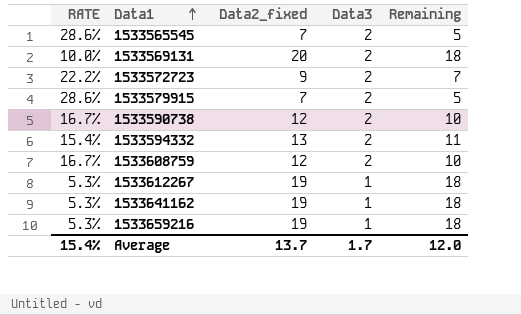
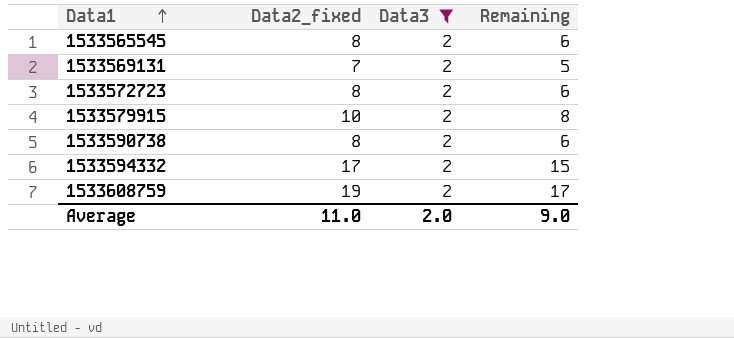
filter: none -> Data3 = 2
column RATE | formula: [Data3] / [Data2_fixed] -> none
1533565545 | Data2_fixed: 7 -> 8
1533565545 | Remaining: 5 -> 6
1533569131 | Data2_fixed: 20 -> 7
1533569131 | Remaining: 18 -> 5
1533572723 | Data2_fixed: 9 -> 8
1533572723 | Remaining: 7 -> 6
1533579915 | Data2_fixed: 7 -> 10
1533579915 | Remaining: 5 -> 8
1533590738 | Data2_fixed: 12 -> 8
1533590738 | Remaining: 10 -> 6
1533594332 | Data2_fixed: 13 -> 17
1533594332 | Remaining: 11 -> 15
1533608759 | Data2_fixed: 12 -> 19
1533608759 | Remaining: 10 -> 17
Average | Data2_fixed: 13.7 -> 11.0
Average | Data3: 1.7 -> 2.0
Average | Remaining: 12.0 -> 9.0

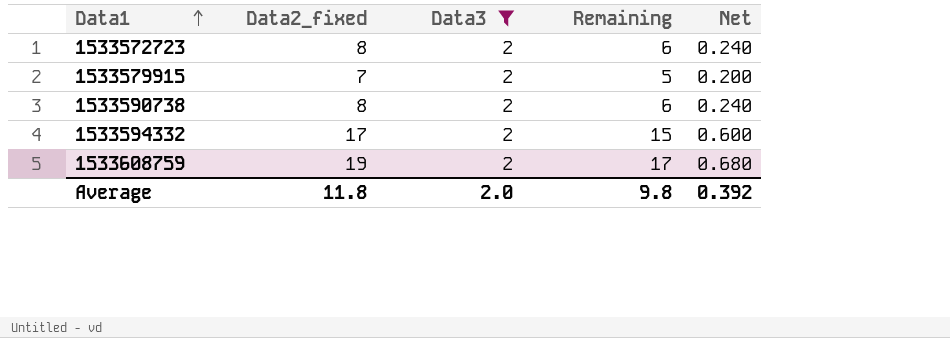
column Net | formula: none -> [Remaining] * 0.04
row 1533565545: 8 | 2 | 6 -> none
row 1533569131: 7 | 2 | 5 -> none
1533579915 | Data2_fixed: 10 -> 7
1533579915 | Remaining: 8 -> 5
Average | Data2_fixed: 11.0 -> 11.8
Average | Remaining: 9.0 -> 9.8

